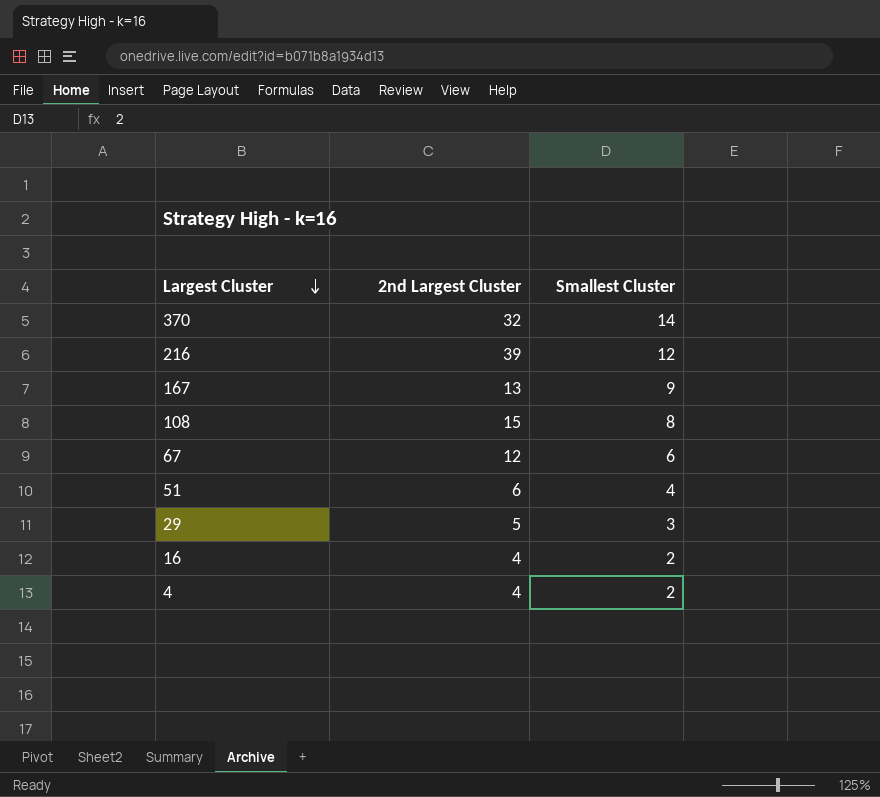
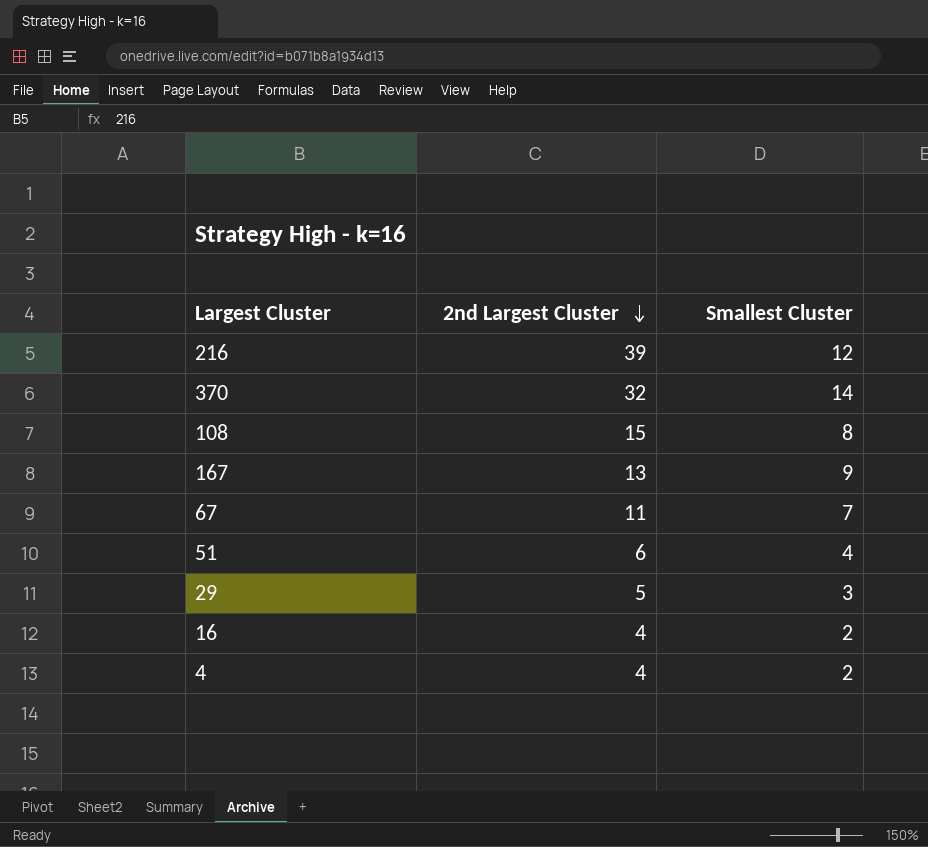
row order: Largest Cluster descending -> 2nd Largest Cluster descending
67 | 2nd Largest Cluster: 12 -> 11
67 | Smallest Cluster: 6 -> 7

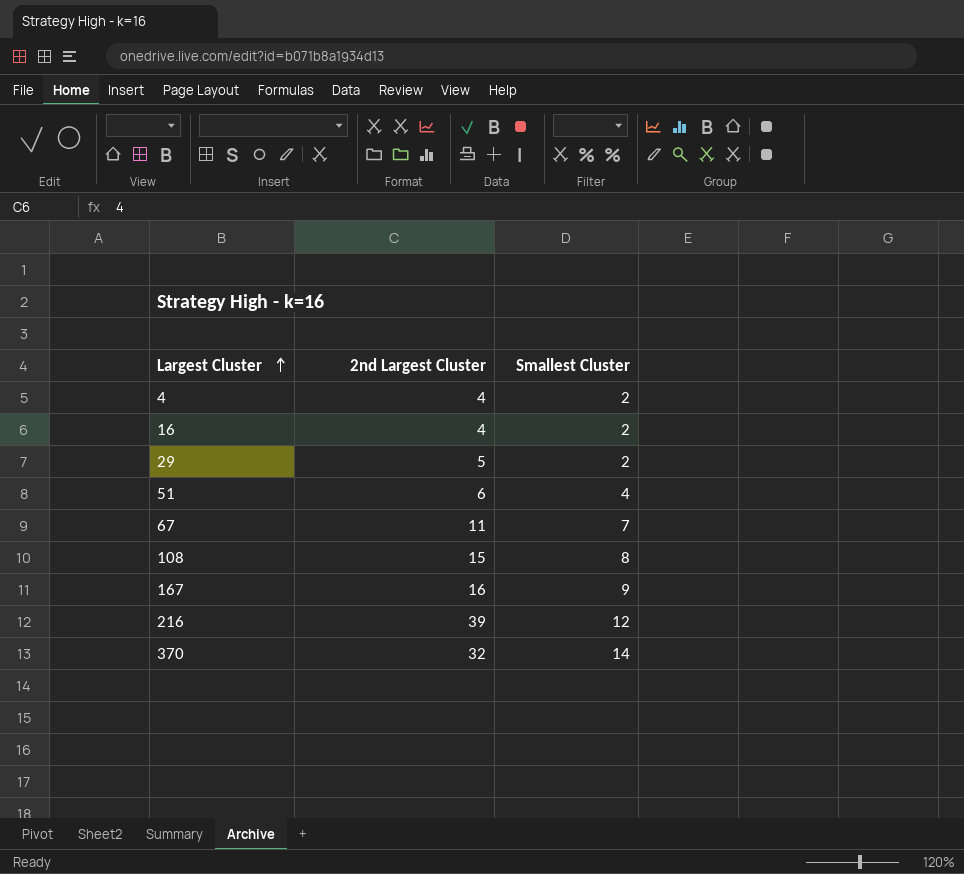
row order: 2nd Largest Cluster descending -> Largest Cluster ascending
29 | Smallest Cluster: 3 -> 2
167 | 2nd Largest Cluster: 13 -> 16

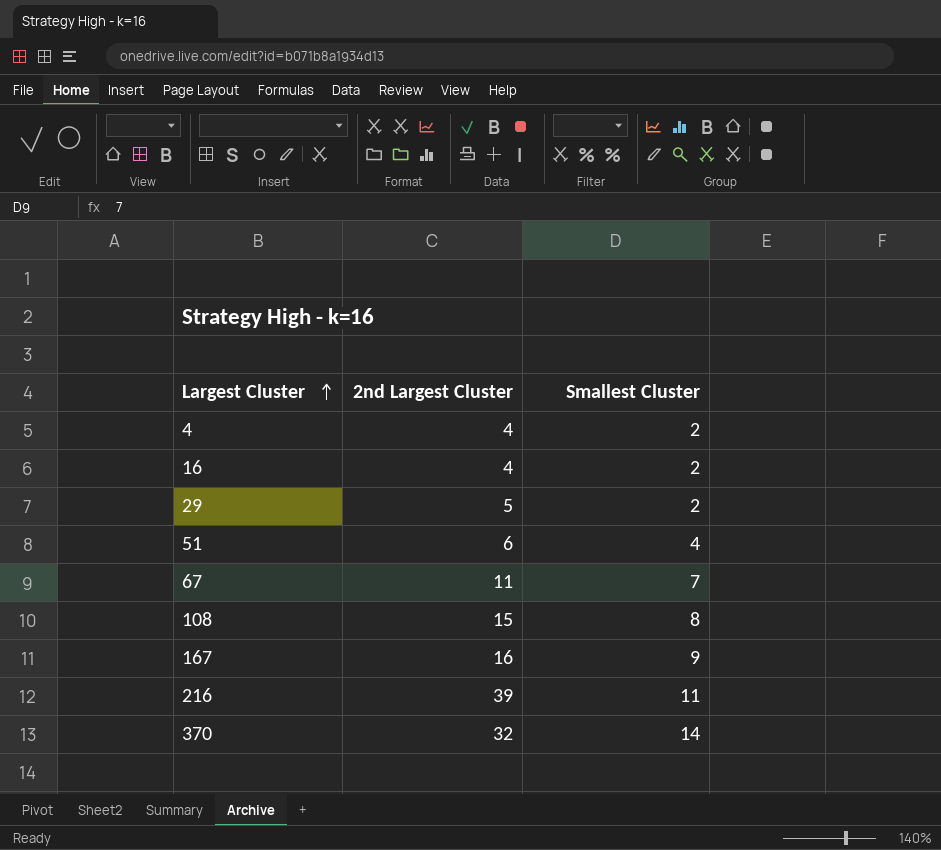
216 | Smallest Cluster: 12 -> 11

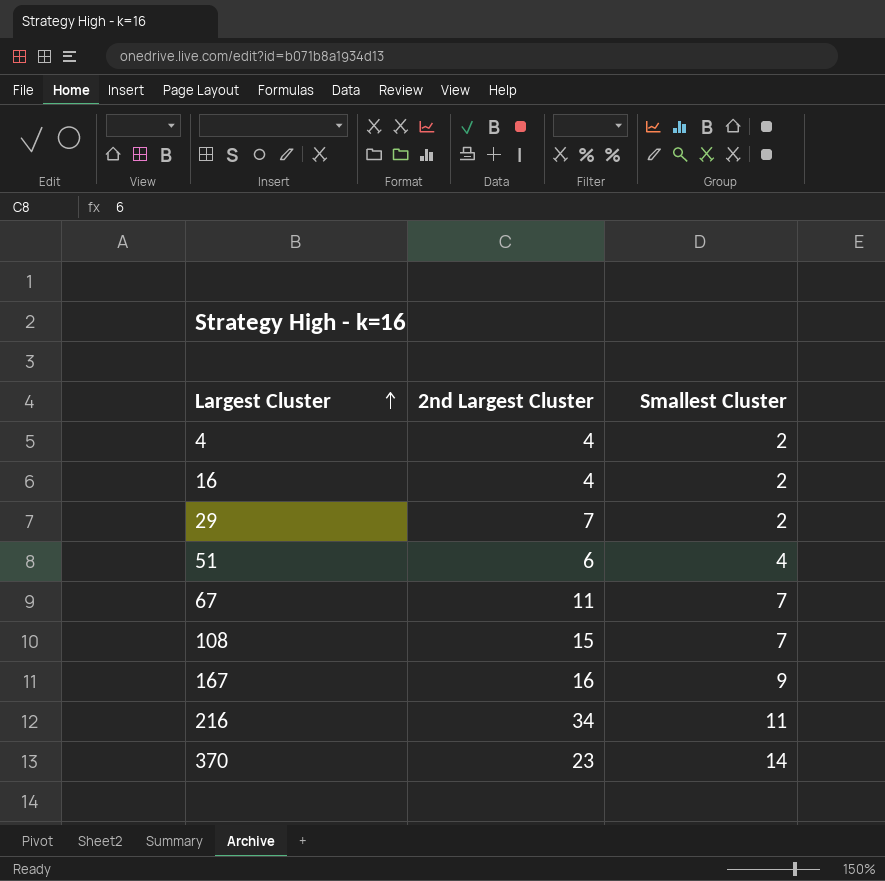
29 | 2nd Largest Cluster: 5 -> 7
108 | Smallest Cluster: 8 -> 7
216 | 2nd Largest Cluster: 39 -> 34
370 | 2nd Largest Cluster: 32 -> 23

